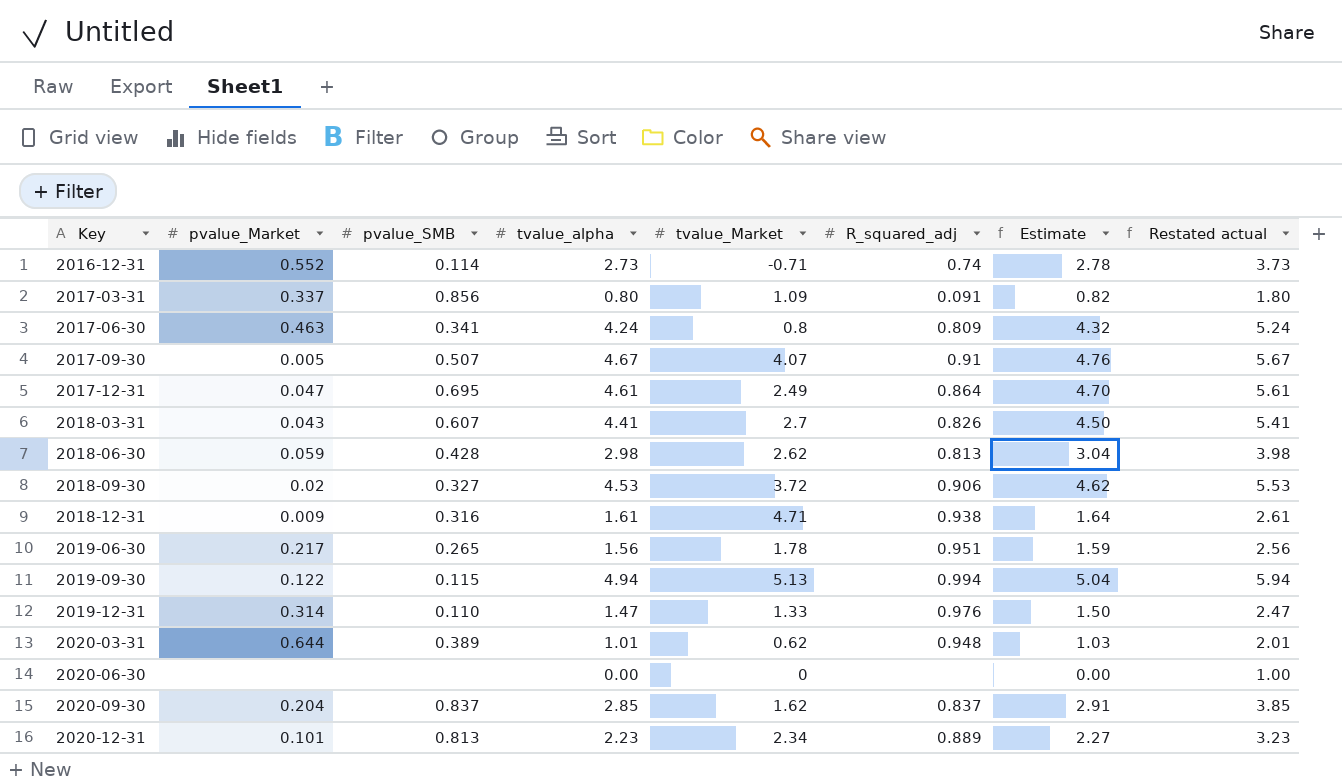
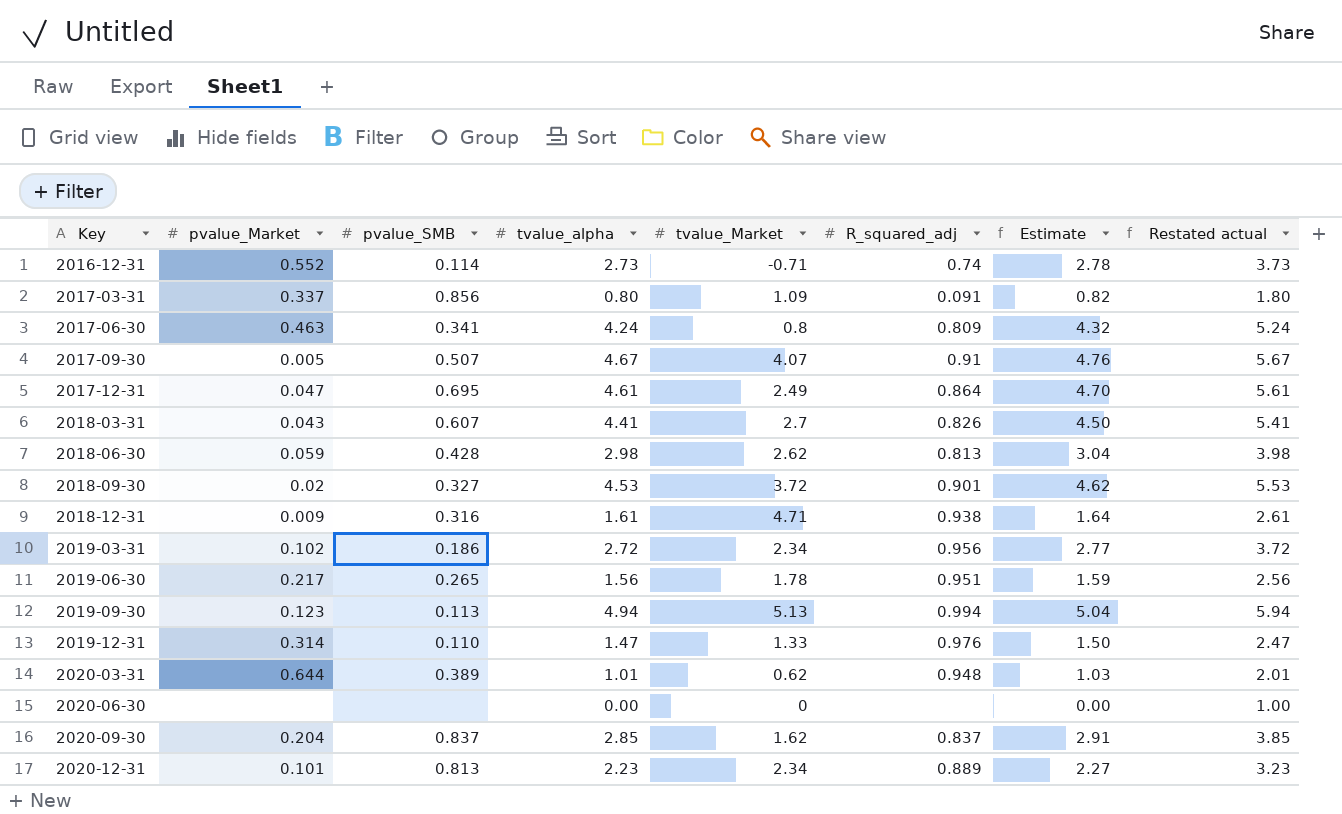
2018-09-30 | R_squared_adj: 0.906 -> 0.901
row 2019-03-31: none -> 0.102 | 0.186 | 2.72 | 2.34 | 0.956 | 2.77 | 3.72
2019-09-30 | pvalue_Market: 0.122 -> 0.123
2019-09-30 | pvalue_SMB: 0.115 -> 0.113

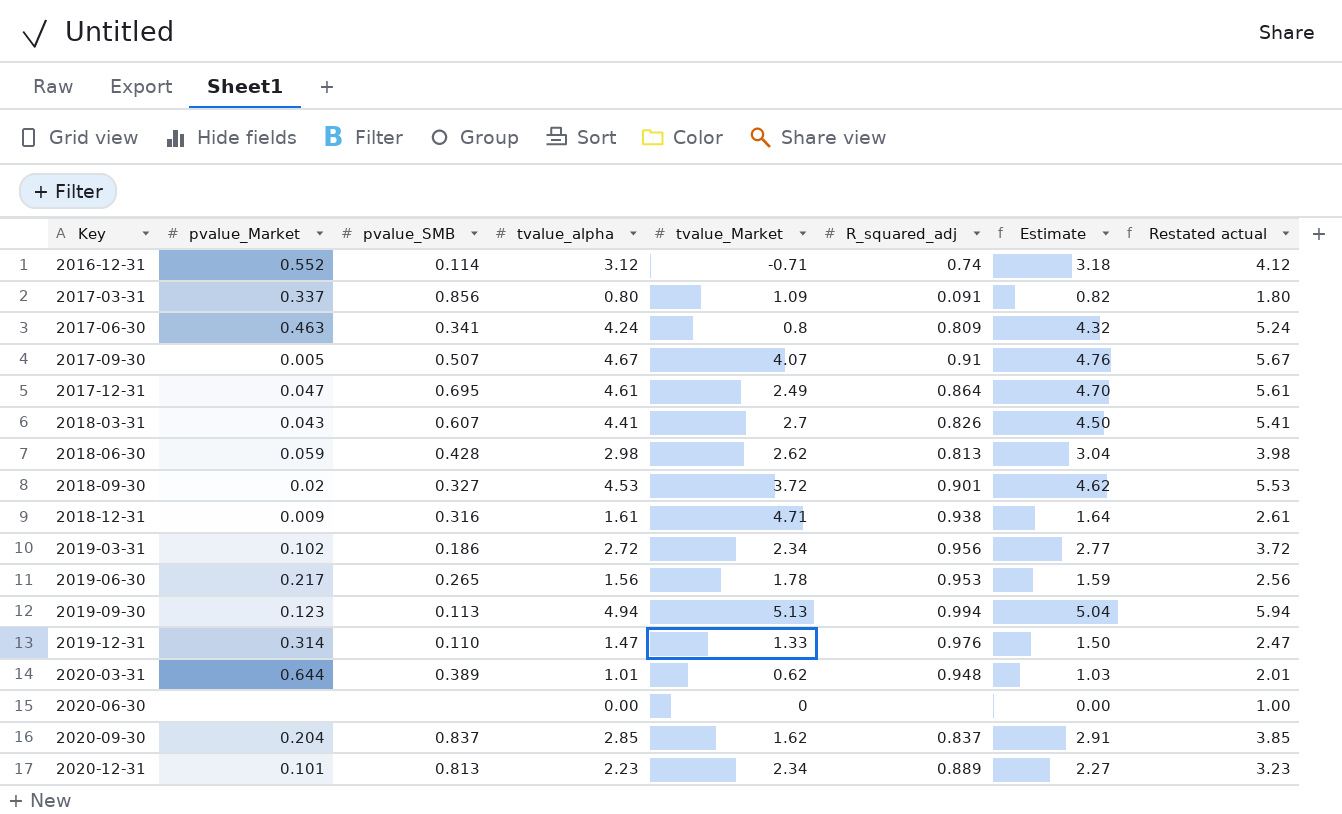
2016-12-31 | tvalue_alpha: 2.73 -> 3.12
2016-12-31 | Estimate: 2.78 -> 3.18
2016-12-31 | Restated actual: 3.73 -> 4.12
2019-06-30 | R_squared_adj: 0.951 -> 0.953

